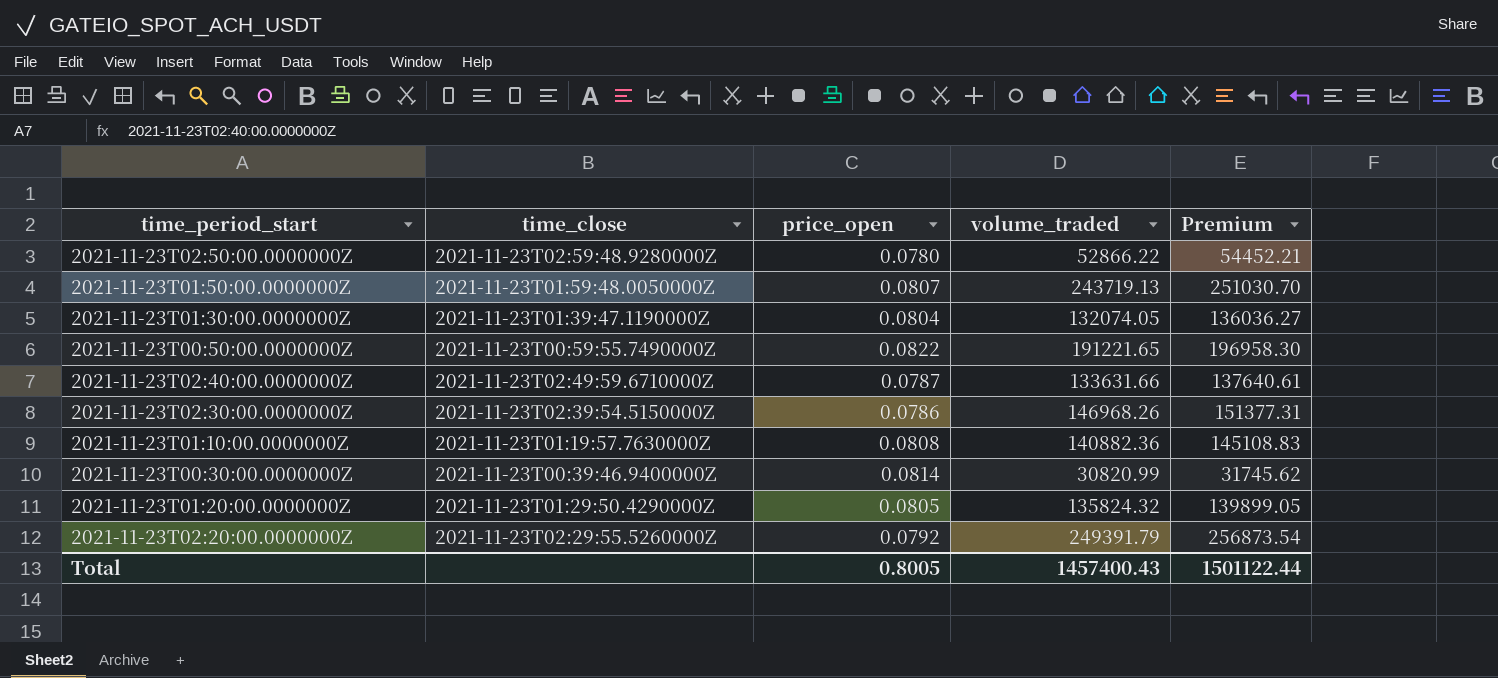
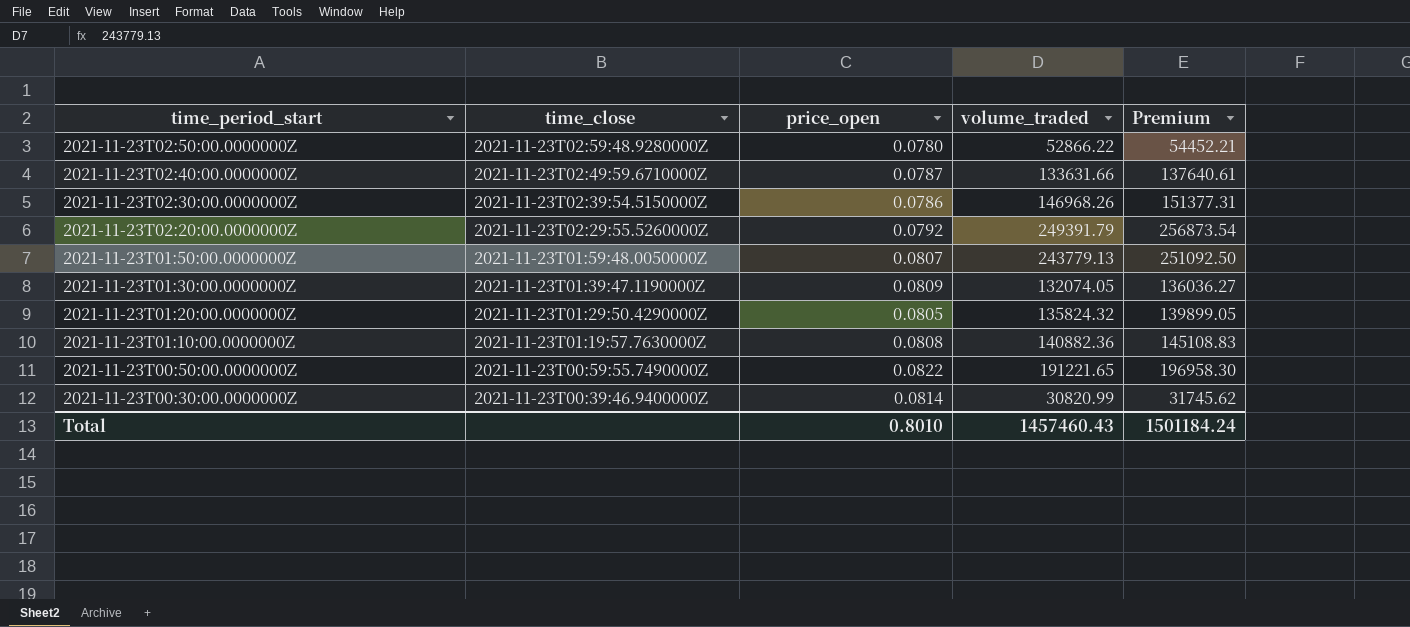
row order: none -> time_period_start descending
2021-11-23T01:50:00.0000000Z | volume_traded: 243719.13 -> 243779.13
2021-11-23T01:50:00.0000000Z | Premium: 251030.70 -> 251092.50
2021-11-23T01:30:00.0000000Z | price_open: 0.0804 -> 0.0809
Total | price_open: 0.8005 -> 0.8010
Total | volume_traded: 1457400.43 -> 1457460.43
Total | Premium: 1501122.44 -> 1501184.24

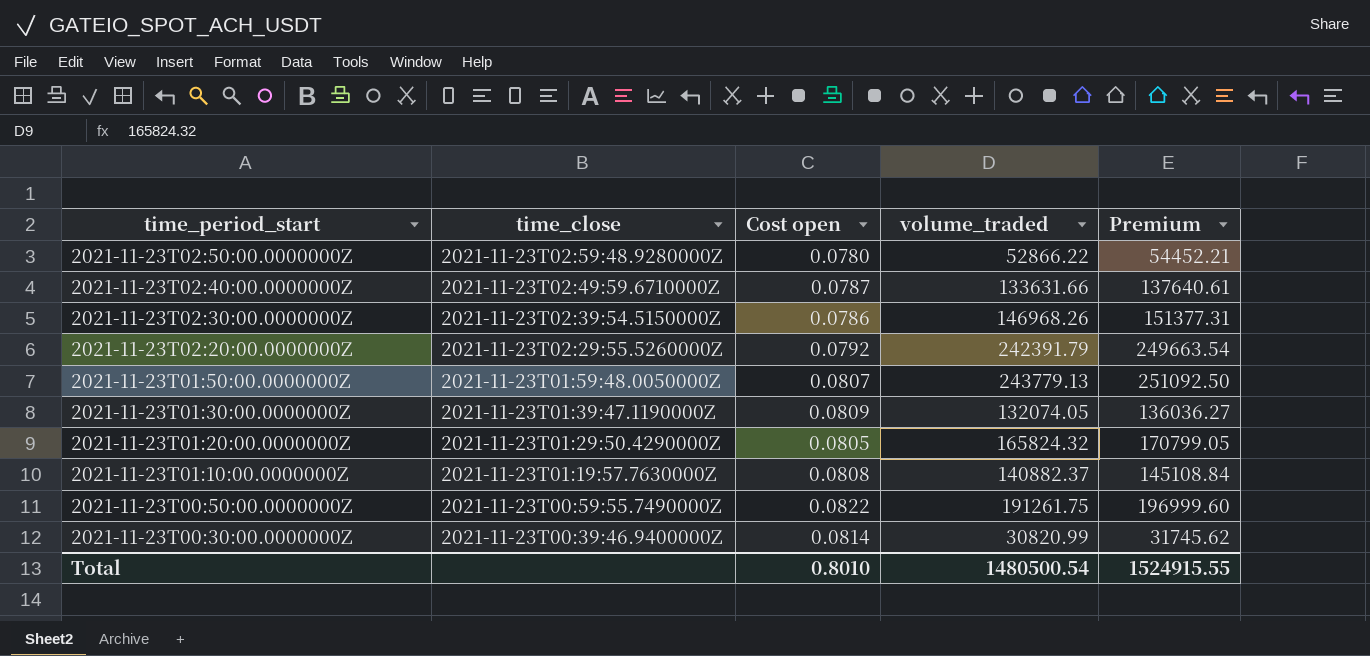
column name: price_open -> Cost open
2021-11-23T02:20:00.0000000Z | volume_traded: 249391.79 -> 242391.79
2021-11-23T02:20:00.0000000Z | Premium: 256873.54 -> 249663.54
2021-11-23T01:20:00.0000000Z | volume_traded: 135824.32 -> 165824.32
2021-11-23T01:20:00.0000000Z | Premium: 139899.05 -> 170799.05
2021-11-23T01:10:00.0000000Z | volume_traded: 140882.36 -> 140882.37
2021-11-23T01:10:00.0000000Z | Premium: 145108.83 -> 145108.84
2021-11-23T00:50:00.0000000Z | volume_traded: 191221.65 -> 191261.75
2021-11-23T00:50:00.0000000Z | Premium: 196958.30 -> 196999.60
Total | volume_traded: 1457460.43 -> 1480500.54
Total | Premium: 1501184.24 -> 1524915.55

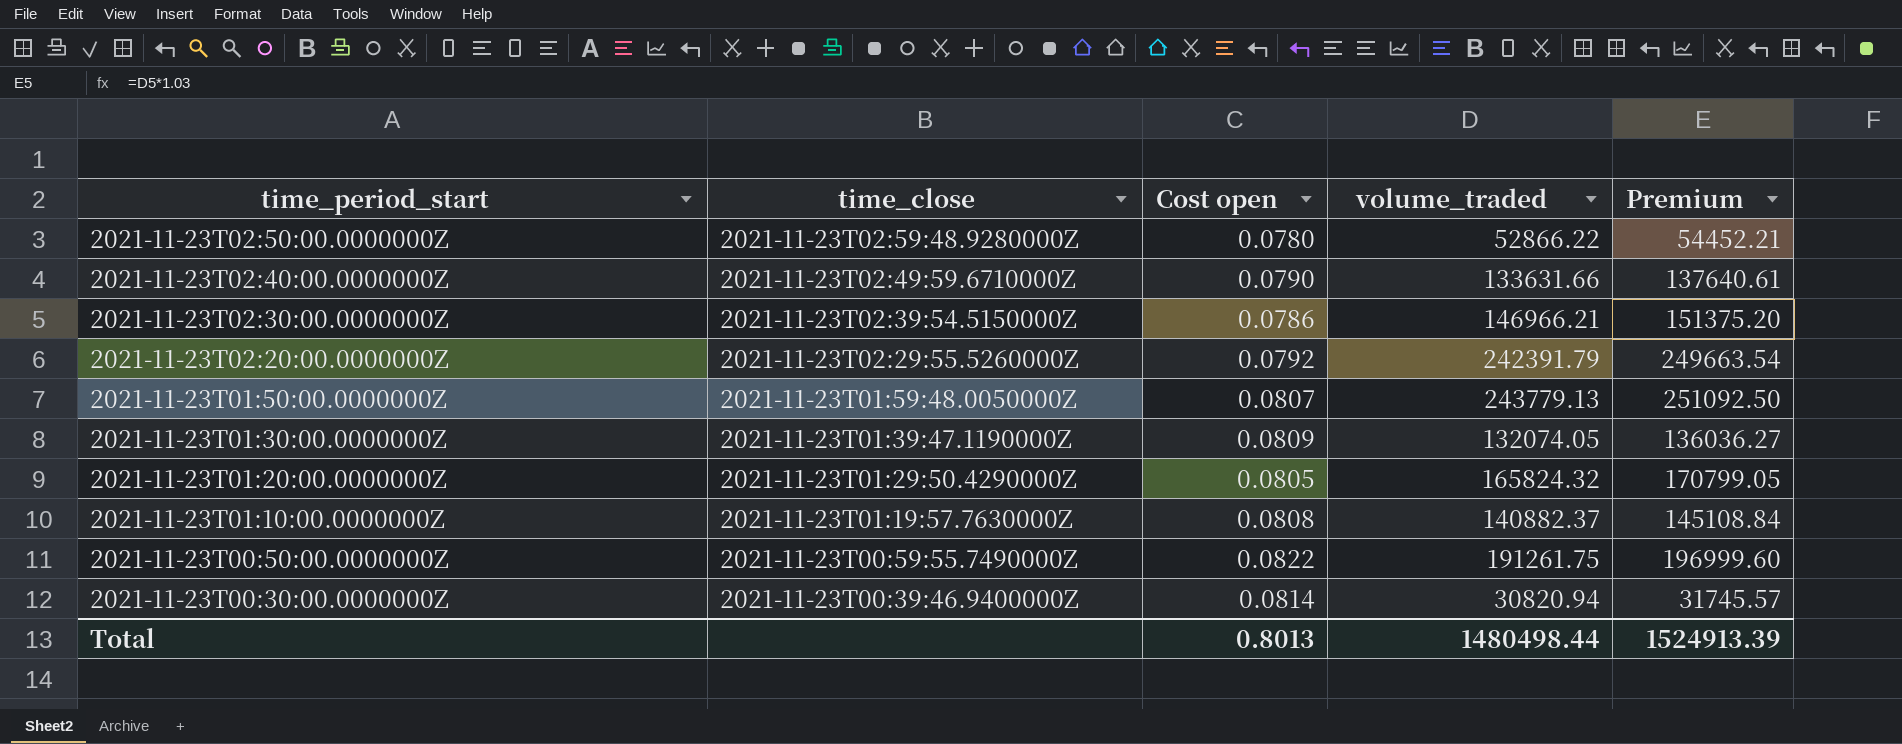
2021-11-23T02:40:00.0000000Z | Cost open: 0.0787 -> 0.0790
2021-11-23T02:30:00.0000000Z | volume_traded: 146968.26 -> 146966.21
2021-11-23T02:30:00.0000000Z | Premium: 151377.31 -> 151375.20
2021-11-23T00:30:00.0000000Z | volume_traded: 30820.99 -> 30820.94
2021-11-23T00:30:00.0000000Z | Premium: 31745.62 -> 31745.57
Total | Cost open: 0.8010 -> 0.8013
Total | volume_traded: 1480500.54 -> 1480498.44
Total | Premium: 1524915.55 -> 1524913.39

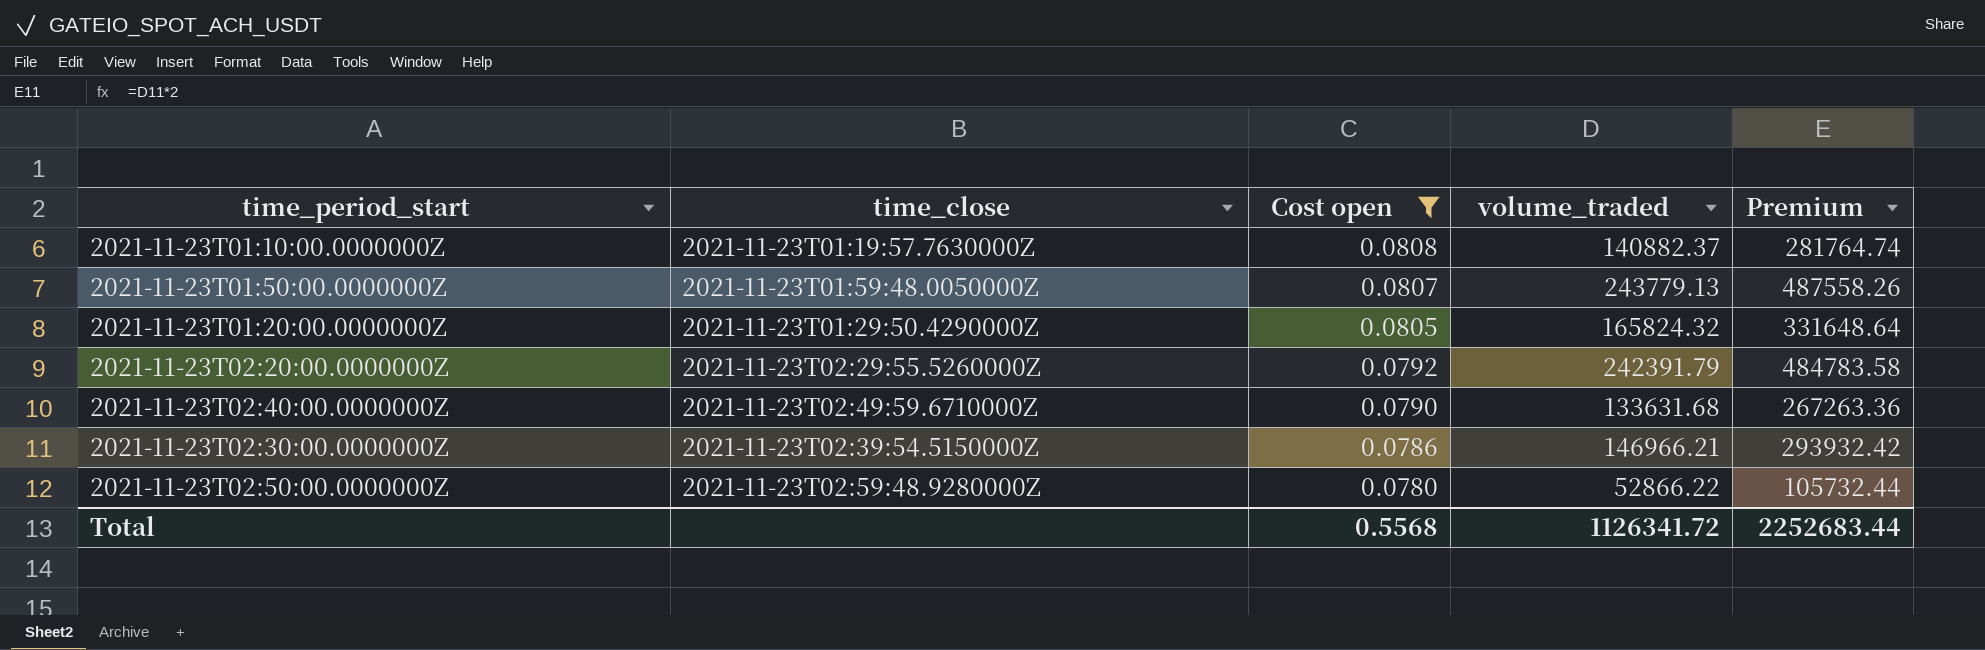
filter: none -> Cost open <= 0.0808
row order: time_period_start descending -> Cost open descending
column Premium | formula: [volume_traded] * 1.03 -> [volume_traded] * 2
2021-11-23T02:40:00.0000000Z | volume_traded: 133631.66 -> 133631.68
Total | Cost open: 0.8013 -> 0.5568
Total | volume_traded: 1480498.44 -> 1126341.72
Total | Premium: 1524913.39 -> 2252683.44

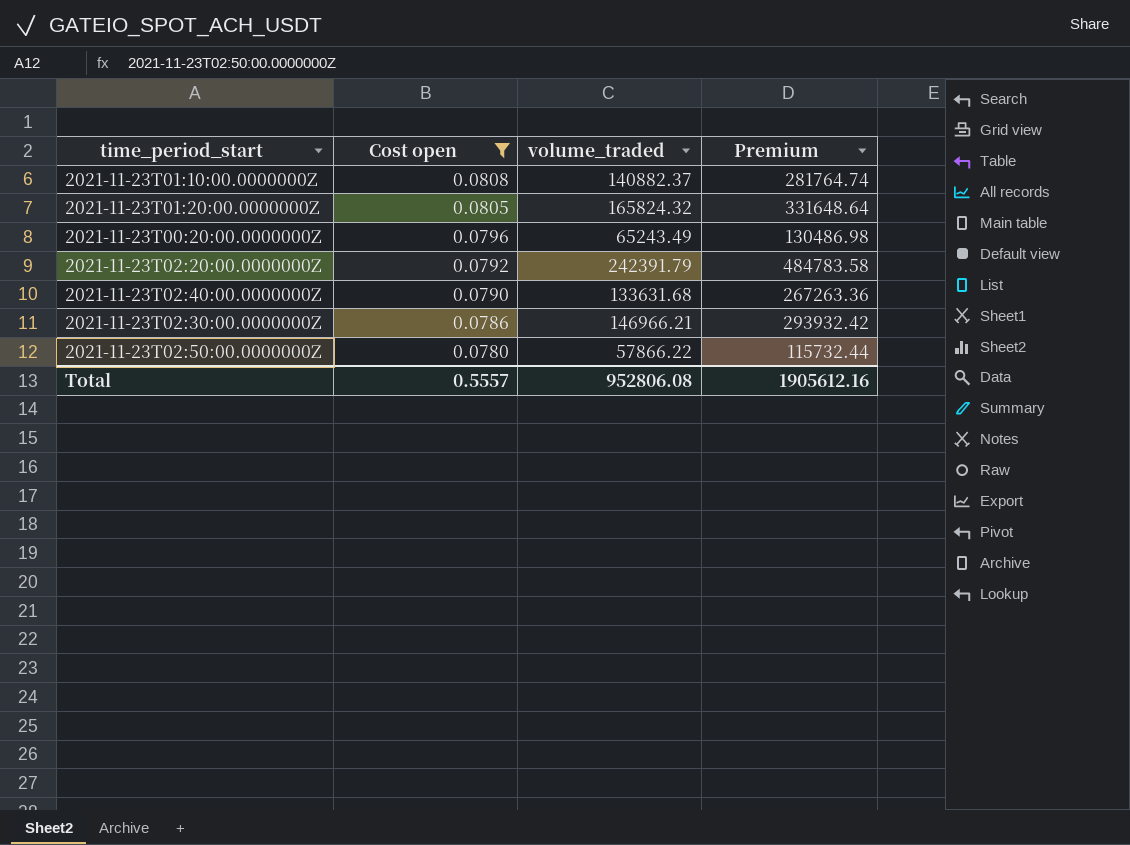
column time_close | position: 2 -> none
row 2021-11-23T01:50:00.0000000Z: 2021-11-23T01:59:48.0050000Z | 0.0807 | 243779.13 | 487558.26 -> none
row 2021-11-23T00:20:00.0000000Z: none -> 0.0796 | 65243.49 | 130486.98
2021-11-23T02:50:00.0000000Z | volume_traded: 52866.22 -> 57866.22
2021-11-23T02:50:00.0000000Z | Premium: 105732.44 -> 115732.44
Total | Cost open: 0.5568 -> 0.5557
Total | volume_traded: 1126341.72 -> 952806.08
Total | Premium: 2252683.44 -> 1905612.16

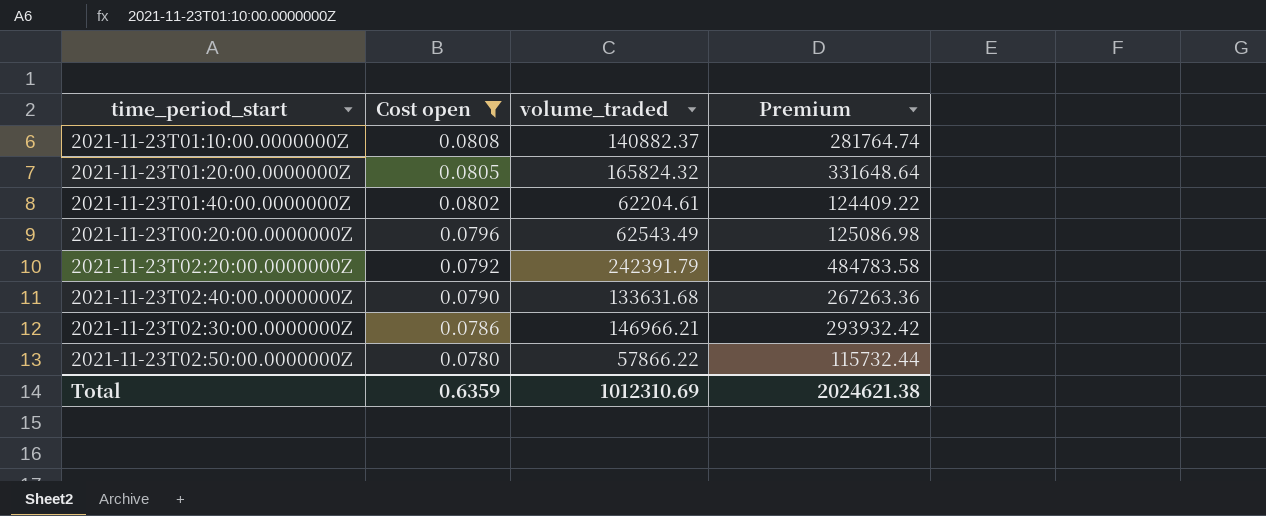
row 2021-11-23T01:40:00.0000000Z: none -> 0.0802 | 62204.61 | 124409.22
2021-11-23T00:20:00.0000000Z | volume_traded: 65243.49 -> 62543.49
2021-11-23T00:20:00.0000000Z | Premium: 130486.98 -> 125086.98
Total | Cost open: 0.5557 -> 0.6359
Total | volume_traded: 952806.08 -> 1012310.69
Total | Premium: 1905612.16 -> 2024621.38

